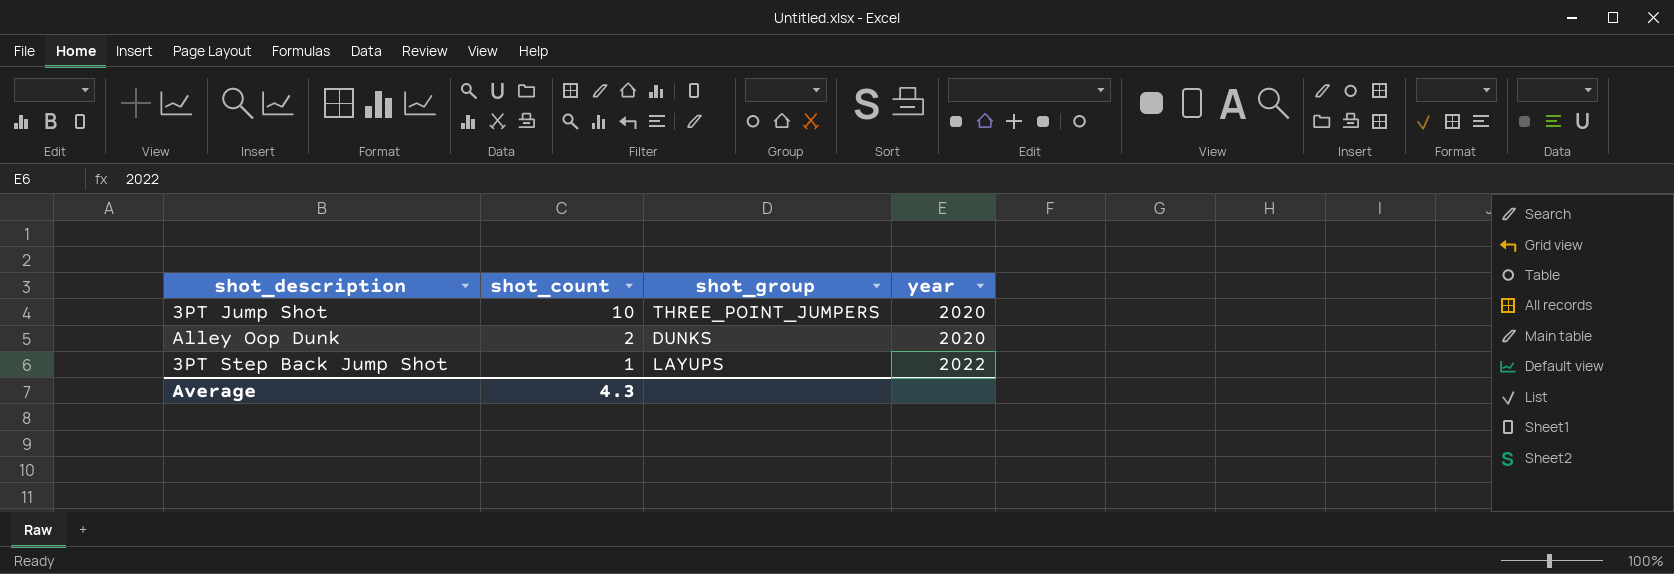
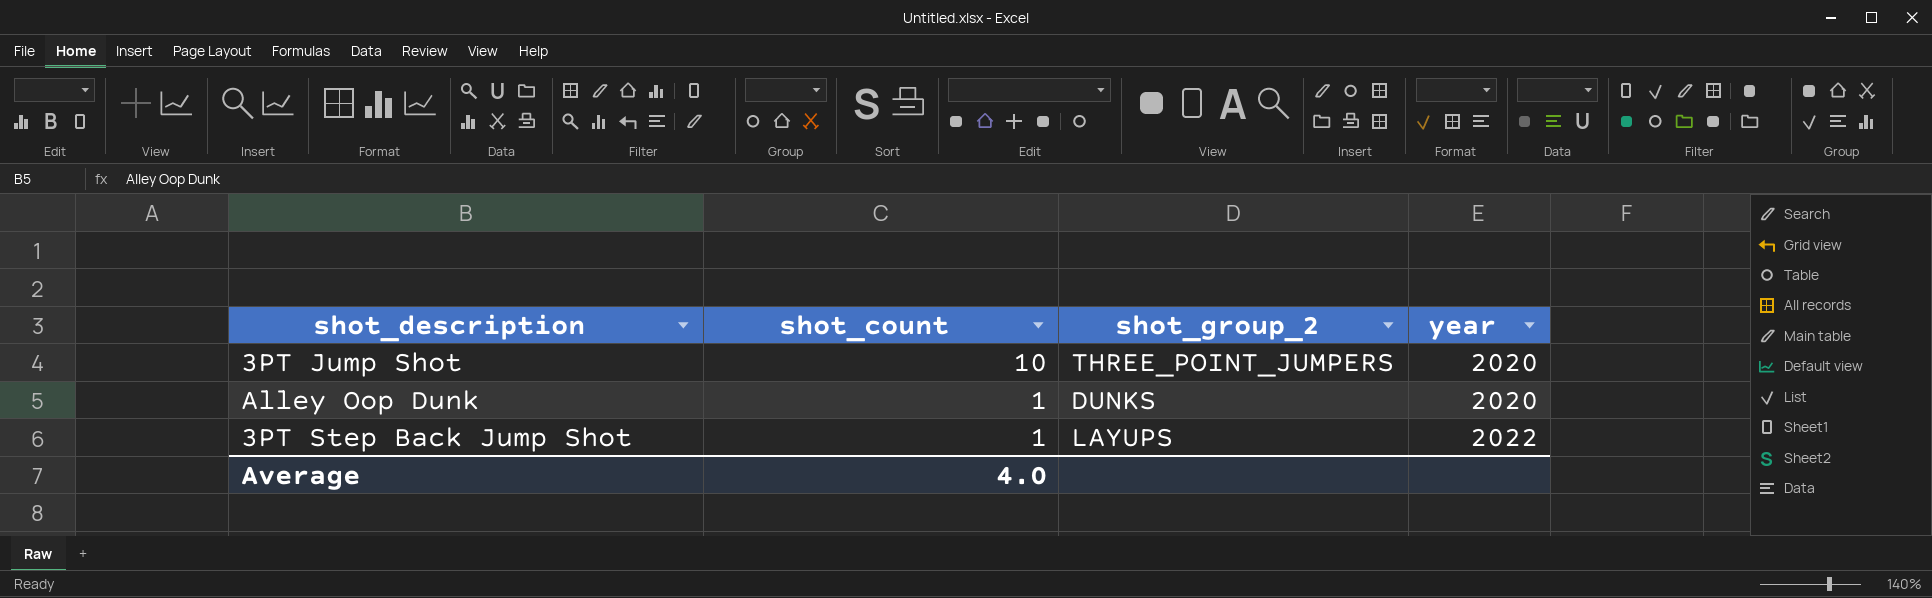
column name: shot_group -> shot_group_2
Alley Oop Dunk | shot_count: 2 -> 1
Average | shot_count: 4.3 -> 4.0

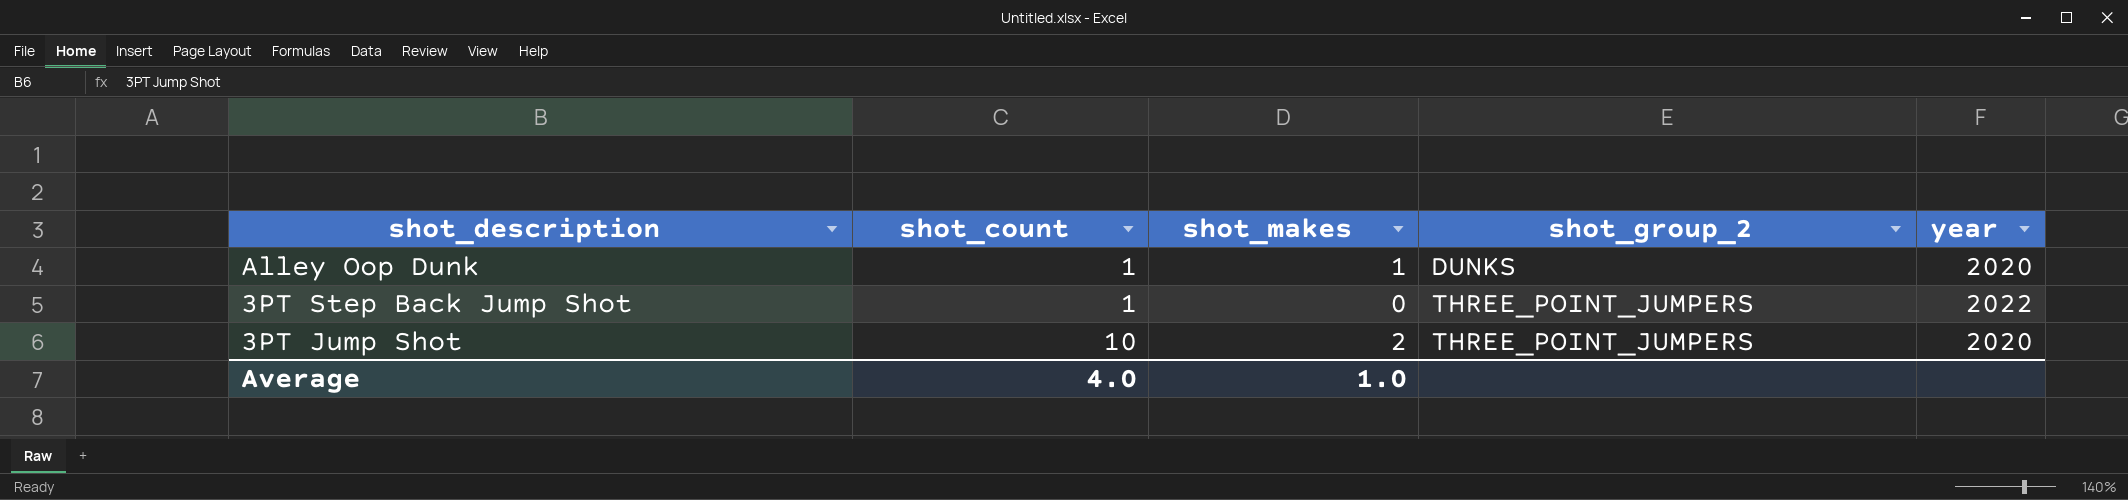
row order: shot_count descending -> shot_description descending
column shot_makes | position: none -> 3
3PT Step Back Jump Shot | shot_group_2: LAYUPS -> THREE_POINT_JUMPERS

